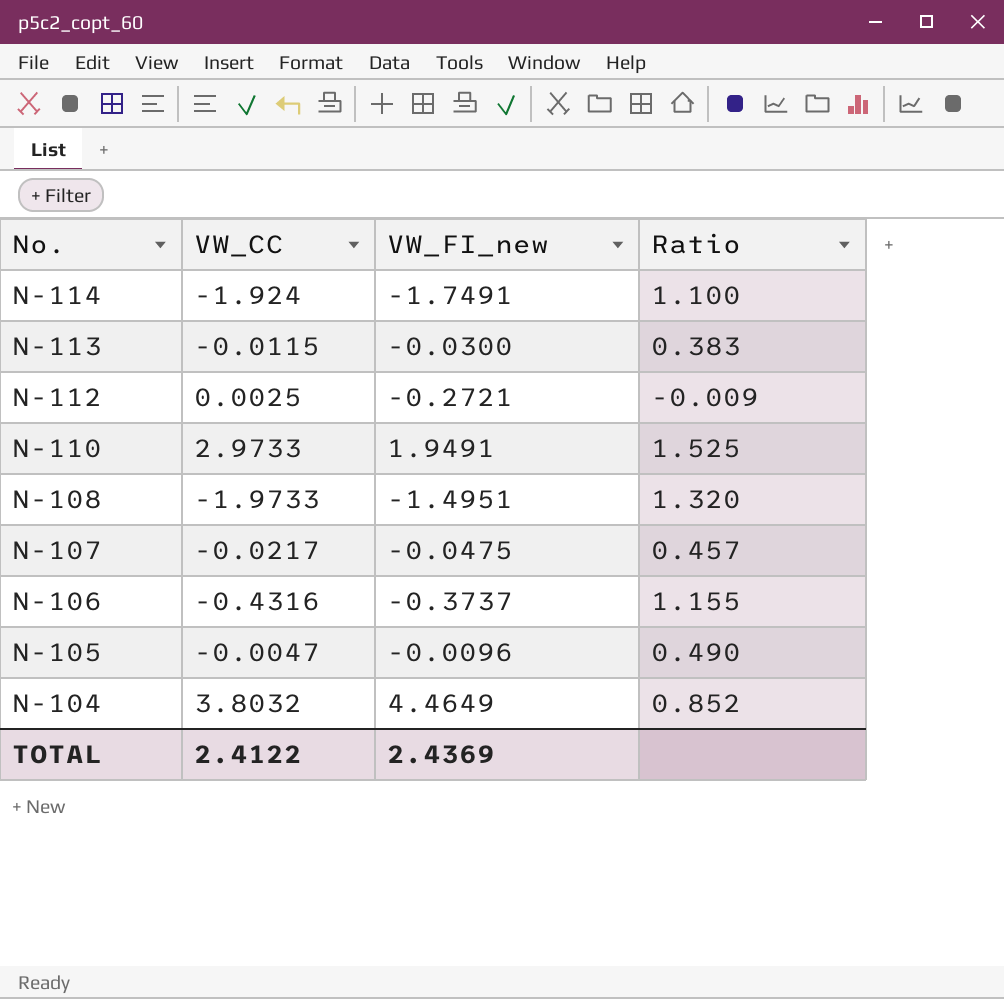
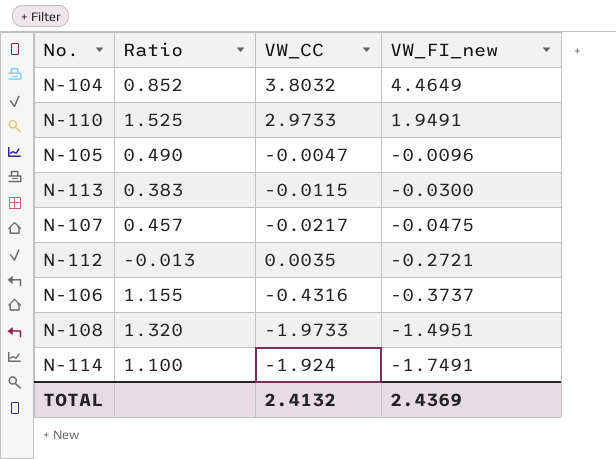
row order: No. descending -> VW_FI_new descending
column Ratio | position: 4 -> 2
N-112 | Ratio: -0.009 -> -0.013
N-112 | VW_CC: 0.0025 -> 0.0035
TOTAL | VW_CC: 2.4122 -> 2.4132

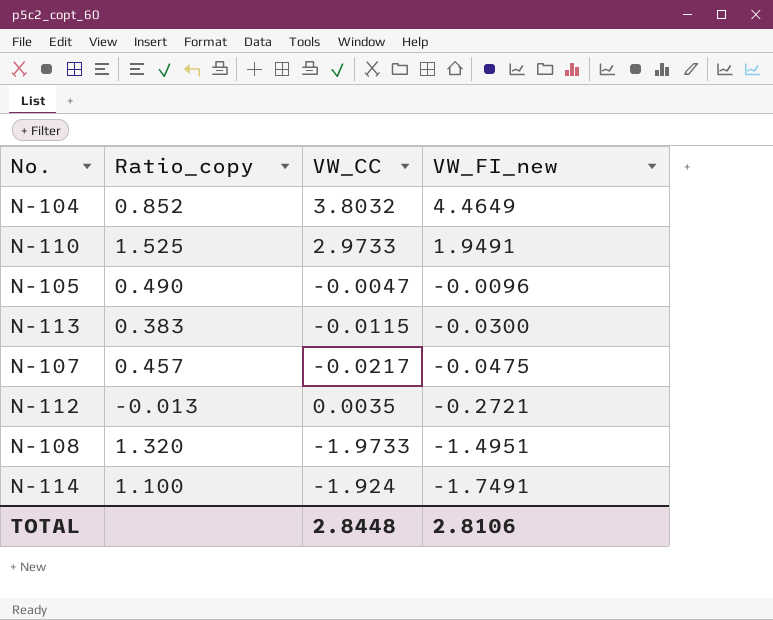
column name: Ratio -> Ratio_copy
row N-106: 1.155 | -0.4316 | -0.3737 -> none
TOTAL | VW_CC: 2.4132 -> 2.8448
TOTAL | VW_FI_new: 2.4369 -> 2.8106

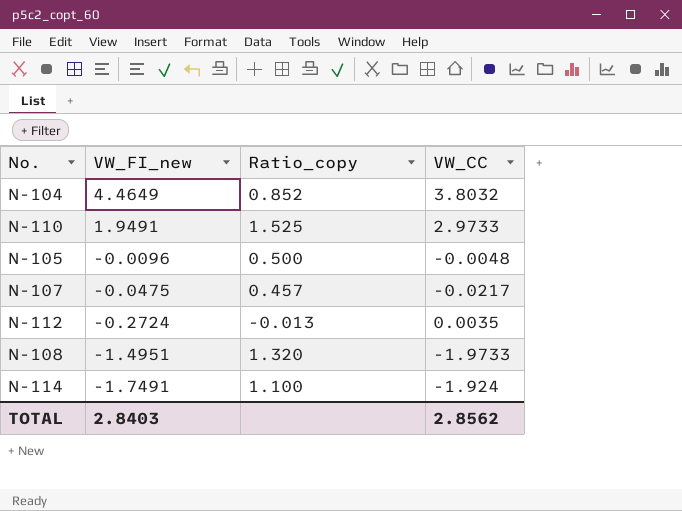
column VW_FI_new | position: 4 -> 2
row N-113: 0.383 | -0.0115 | -0.0300 -> none
N-105 | Ratio_copy: 0.490 -> 0.500
N-105 | VW_CC: -0.0047 -> -0.0048
N-112 | VW_FI_new: -0.2721 -> -0.2724
TOTAL | VW_FI_new: 2.8106 -> 2.8403
TOTAL | VW_CC: 2.8448 -> 2.8562

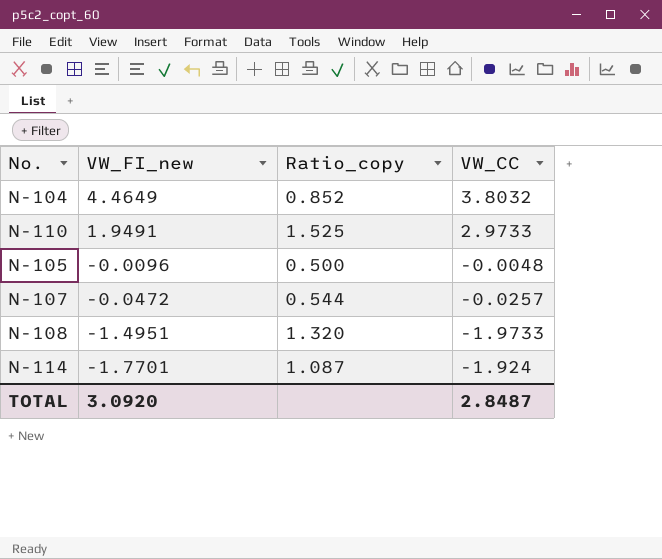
row N-112: -0.2724 | -0.013 | 0.0035 -> none
N-107 | VW_FI_new: -0.0475 -> -0.0472
N-107 | Ratio_copy: 0.457 -> 0.544
N-107 | VW_CC: -0.0217 -> -0.0257
N-114 | VW_FI_new: -1.7491 -> -1.7701
N-114 | Ratio_copy: 1.100 -> 1.087
TOTAL | VW_FI_new: 2.8403 -> 3.0920
TOTAL | VW_CC: 2.8562 -> 2.8487

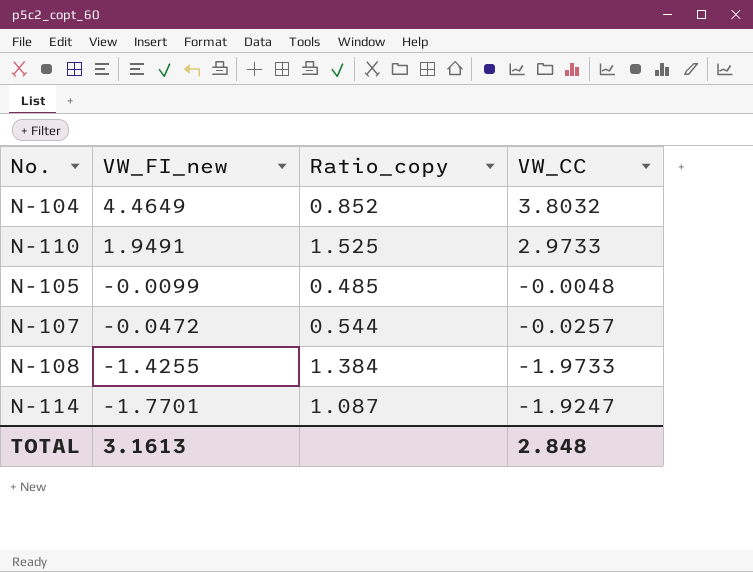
N-105 | VW_FI_new: -0.0096 -> -0.0099
N-105 | Ratio_copy: 0.500 -> 0.485
N-108 | VW_FI_new: -1.4951 -> -1.4255
N-108 | Ratio_copy: 1.320 -> 1.384
N-114 | VW_CC: -1.924 -> -1.9247
TOTAL | VW_FI_new: 3.0920 -> 3.1613
TOTAL | VW_CC: 2.8487 -> 2.848

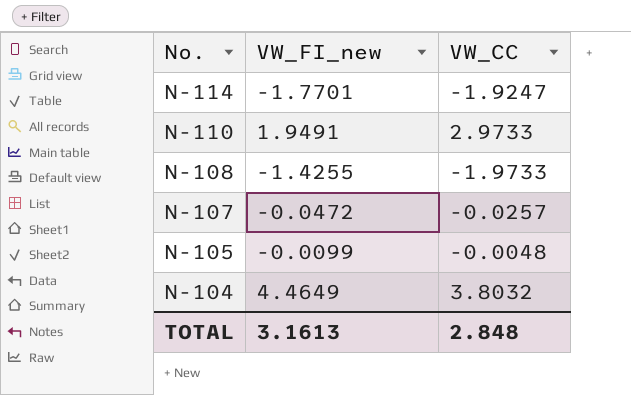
row order: VW_FI_new descending -> No. descending
column Ratio_copy | formula: [VW_CC] / [VW_FI_new] -> none

